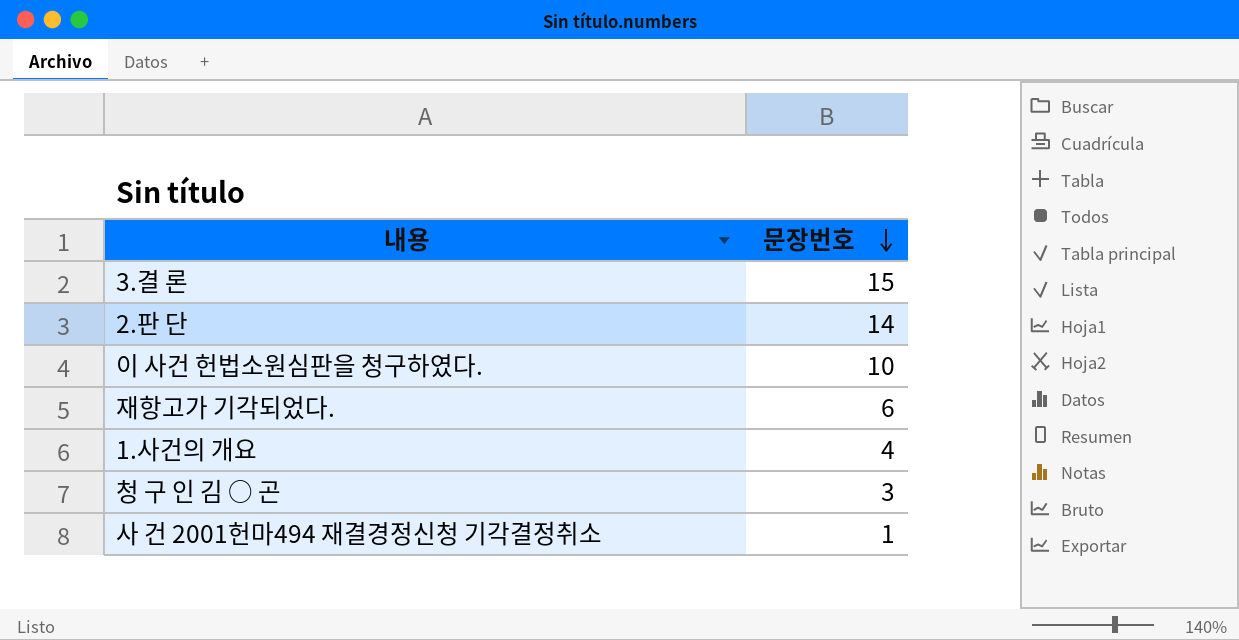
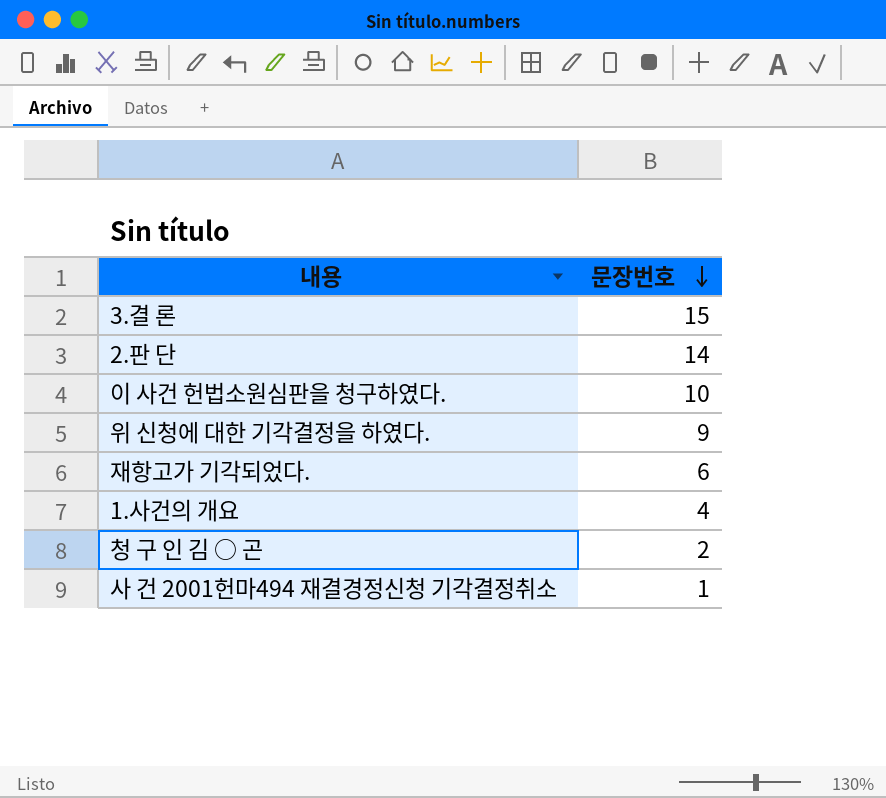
row 위 신청에 대한 기각결정을 하였다.: none -> 9
청 구 인 김 ○ 곤 | 문장번호: 3 -> 2

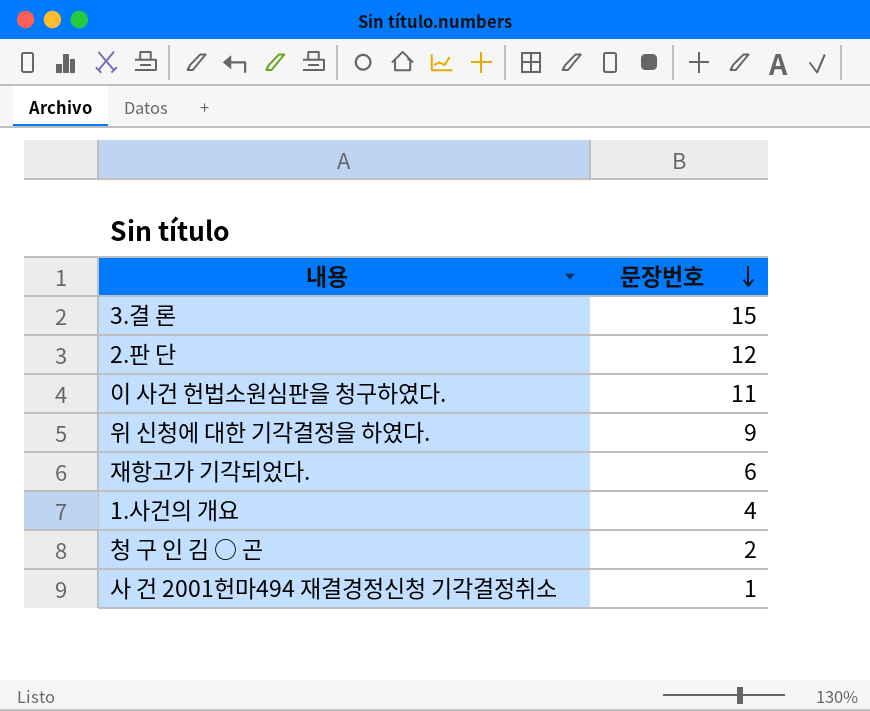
2.판 단 | 문장번호: 14 -> 12
이 사건 헌법소원심판을 청구하였다. | 문장번호: 10 -> 11

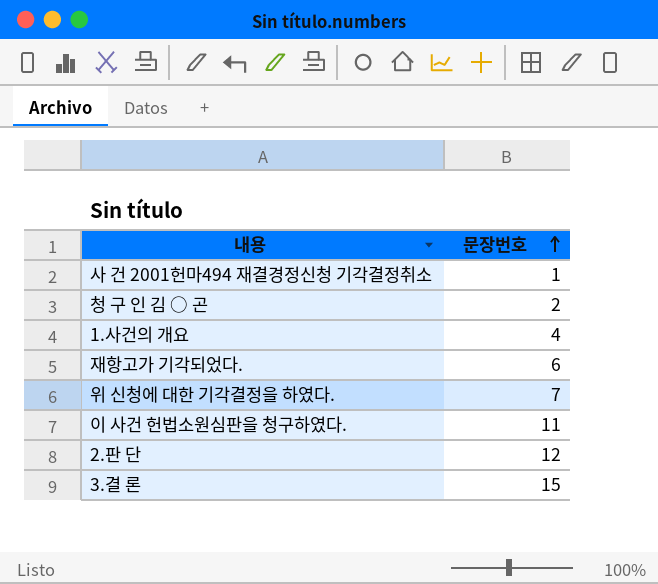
row order: 문장번호 descending -> 문장번호 ascending
위 신청에 대한 기각결정을 하였다. | 문장번호: 9 -> 7

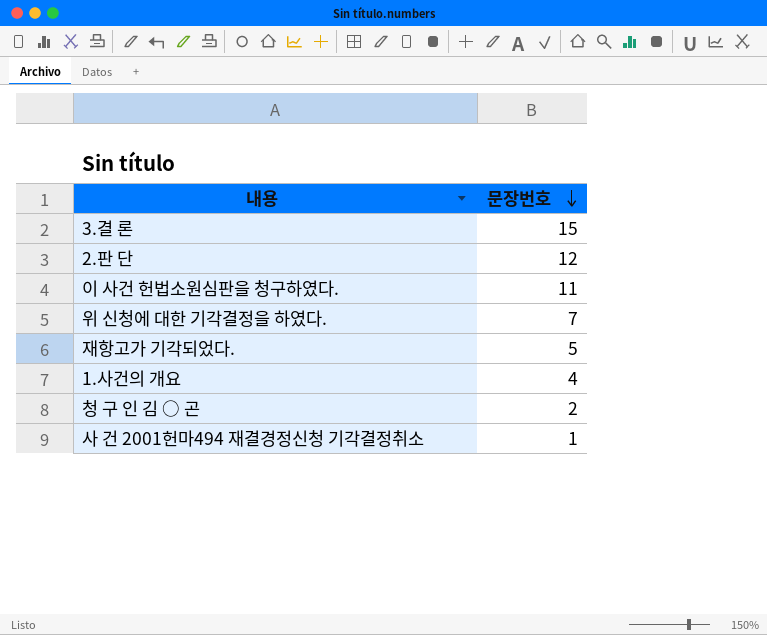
row order: 문장번호 ascending -> 문장번호 descending
재항고가 기각되었다. | 문장번호: 6 -> 5

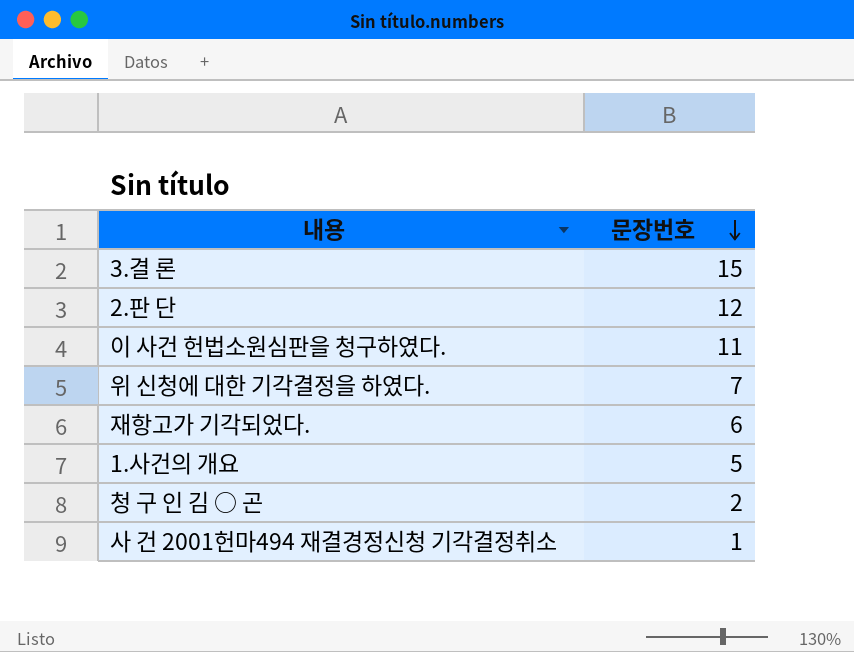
재항고가 기각되었다. | 문장번호: 5 -> 6
1.사건의 개요 | 문장번호: 4 -> 5

